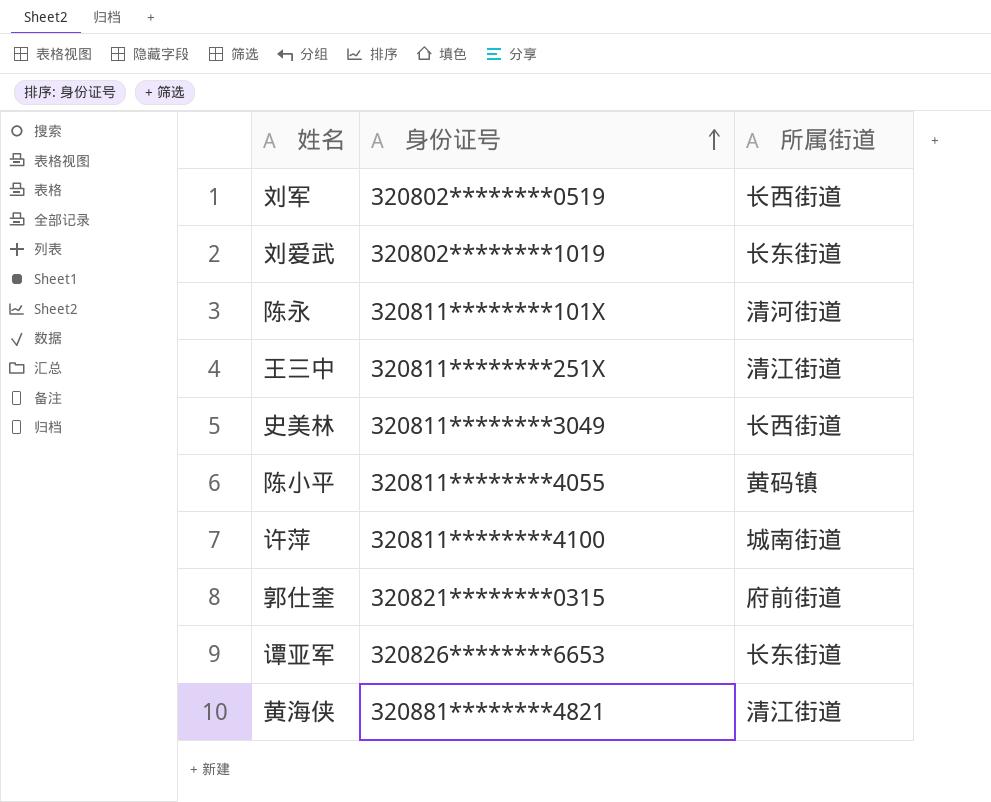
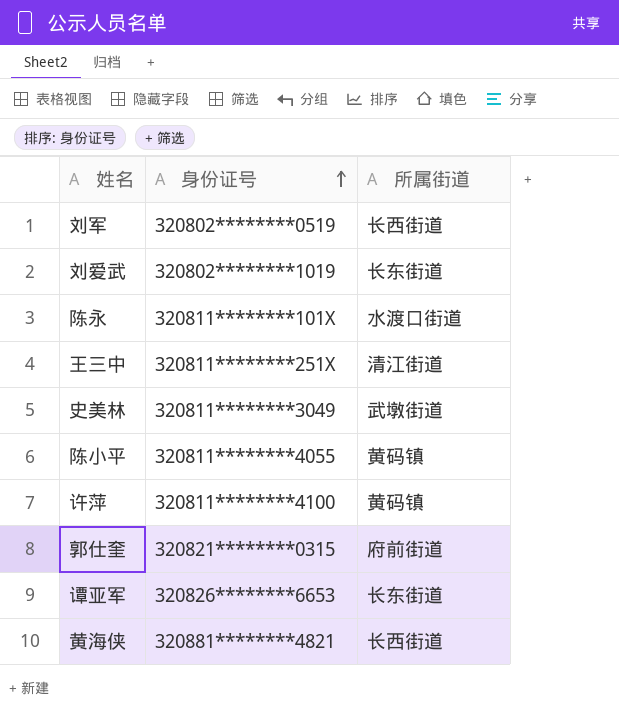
陈永 | 所属街道: 清河街道 -> 水渡口街道
史美林 | 所属街道: 长西街道 -> 武墩街道
许萍 | 所属街道: 城南街道 -> 黄码镇
黄海侠 | 所属街道: 清江街道 -> 长西街道

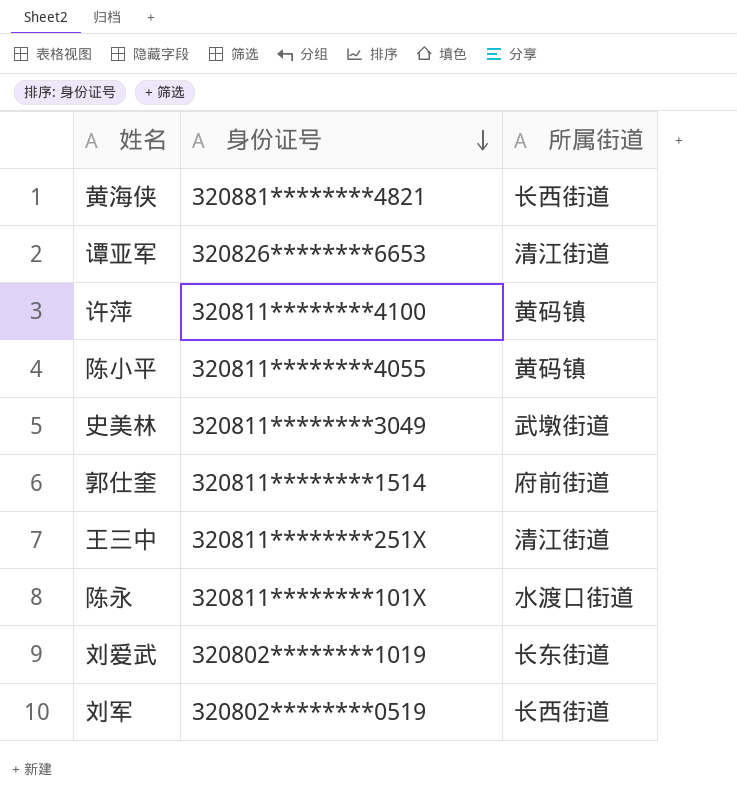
row order: 身份证号 ascending -> 身份证号 descending
谭亚军 | 所属街道: 长东街道 -> 清江街道
郭仕奎 | 身份证号: 320821********0315 -> 320811********1514

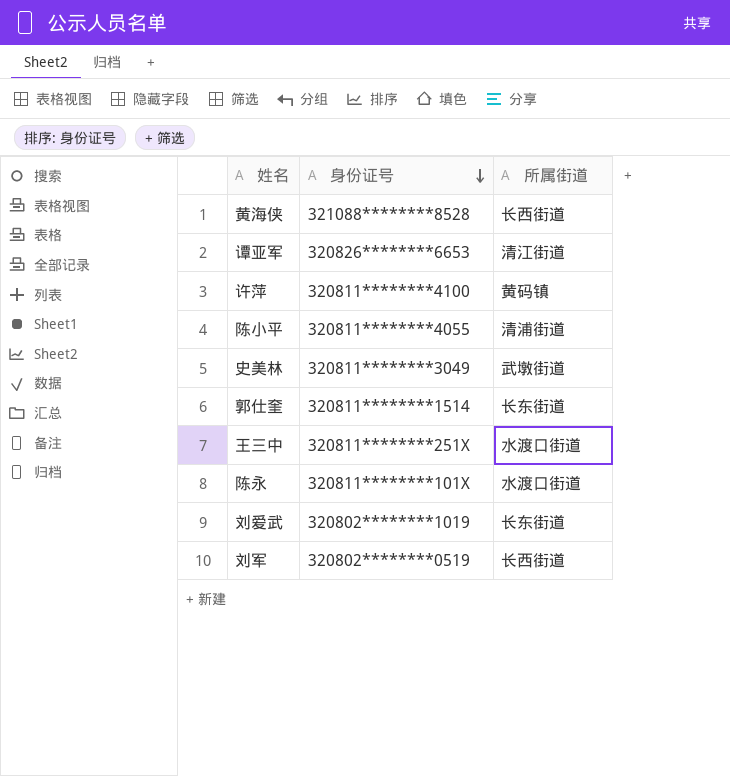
黄海侠 | 身份证号: 320881********4821 -> 321088********8528
陈小平 | 所属街道: 黄码镇 -> 清浦街道
郭仕奎 | 所属街道: 府前街道 -> 长东街道
王三中 | 所属街道: 清江街道 -> 水渡口街道

